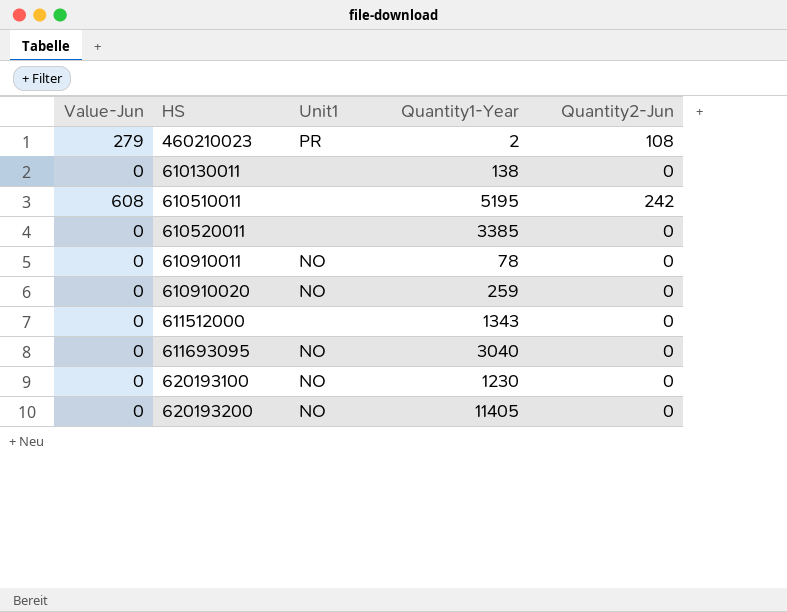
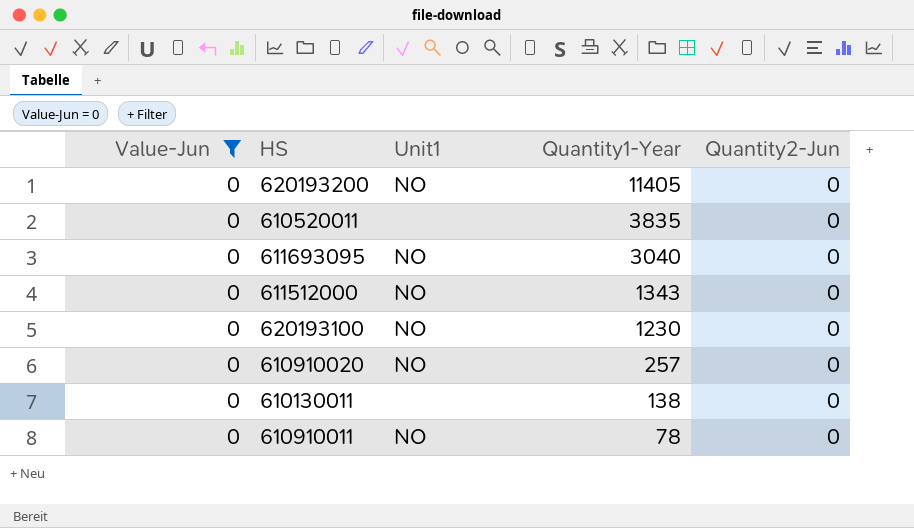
filter: none -> Value-Jun = 0
row order: HS ascending -> Quantity1-Year descending
610520011 | Quantity1-Year: 3385 -> 3835
611512000 | Unit1: none -> NO
610910020 | Quantity1-Year: 259 -> 257

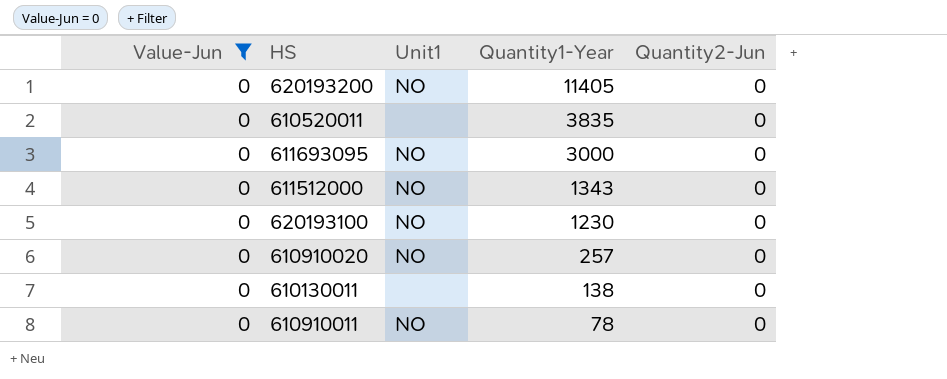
611693095 | Quantity1-Year: 3040 -> 3000

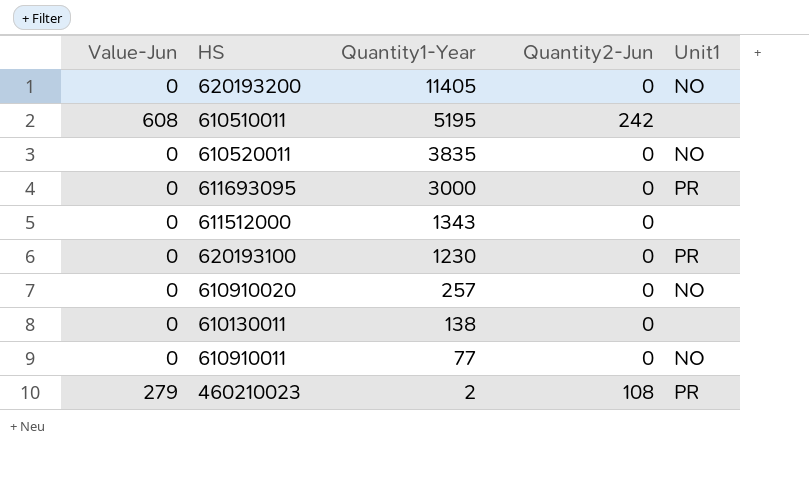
filter: Value-Jun = 0 -> none
column Unit1 | position: 3 -> 5
610520011 | Unit1: none -> NO
611693095 | Unit1: NO -> PR
611512000 | Unit1: NO -> none
620193100 | Unit1: NO -> PR
610910011 | Quantity1-Year: 78 -> 77

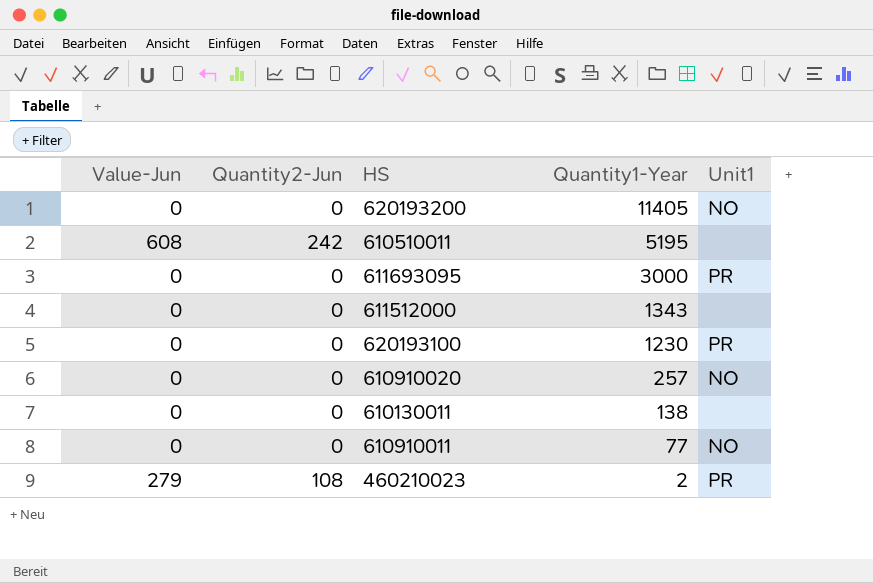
column Quantity2-Jun | position: 4 -> 2
row 610520011: 0 | 3835 | 0 | NO -> none

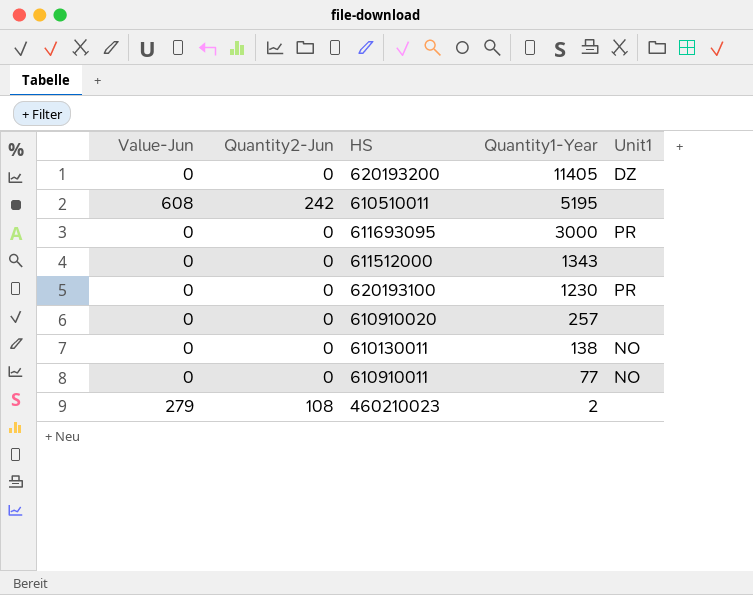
620193200 | Unit1: NO -> DZ
610910020 | Unit1: NO -> none
610130011 | Unit1: none -> NO
460210023 | Unit1: PR -> none

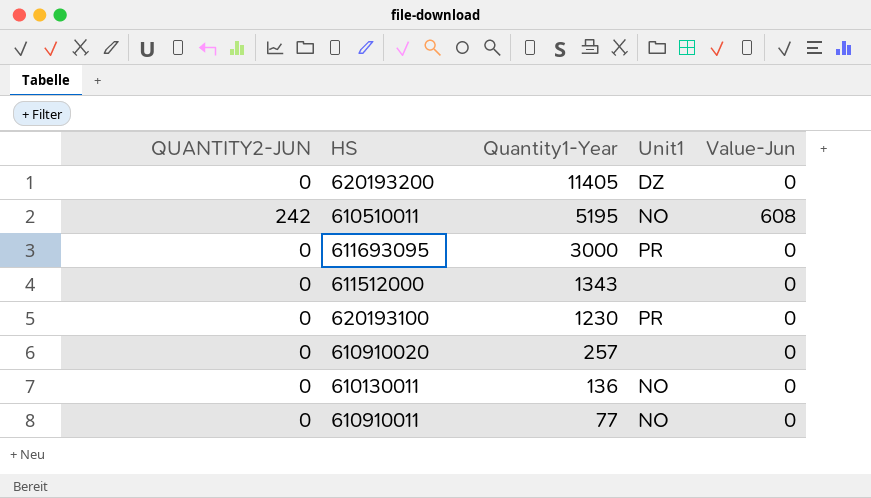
column name: Quantity2-Jun -> QUANTITY2-JUN
column Value-Jun | position: 1 -> 5
row 460210023: 279 | 108 | 2 | none -> none
610510011 | Unit1: none -> NO
610130011 | Quantity1-Year: 138 -> 136

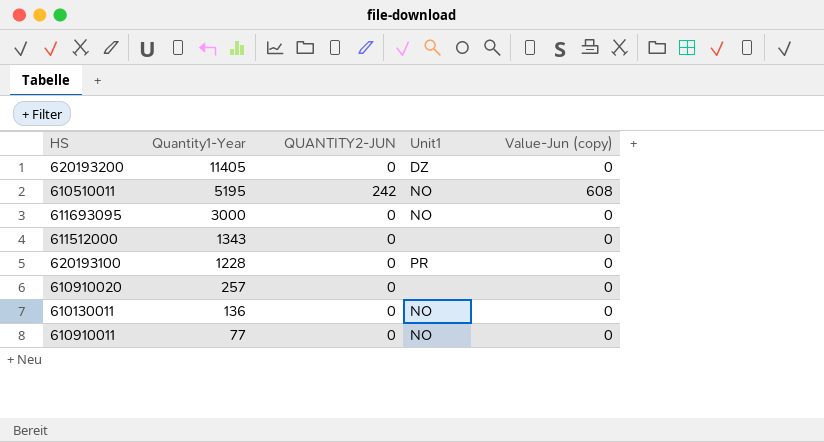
column QUANTITY2-JUN | position: 1 -> 3
column name: Value-Jun -> Value-Jun (copy)
611693095 | Unit1: PR -> NO
620193100 | Quantity1-Year: 1230 -> 1228

